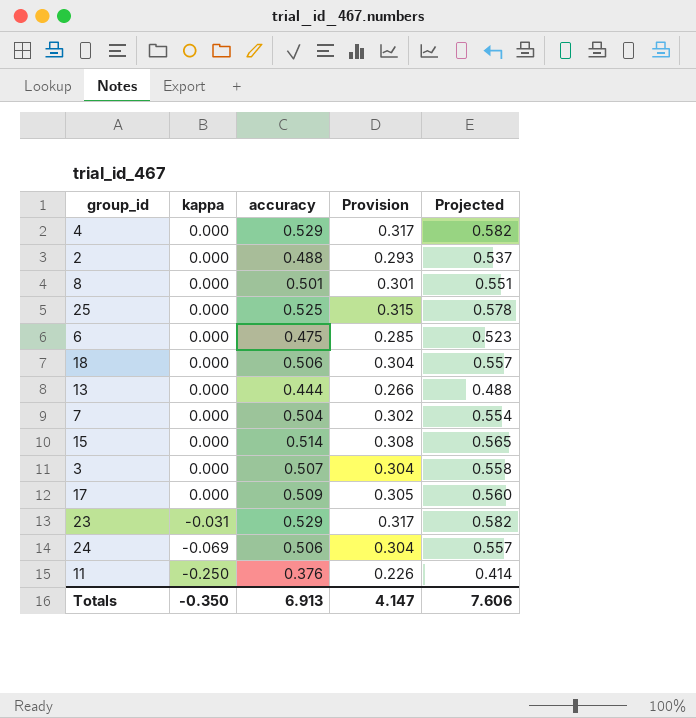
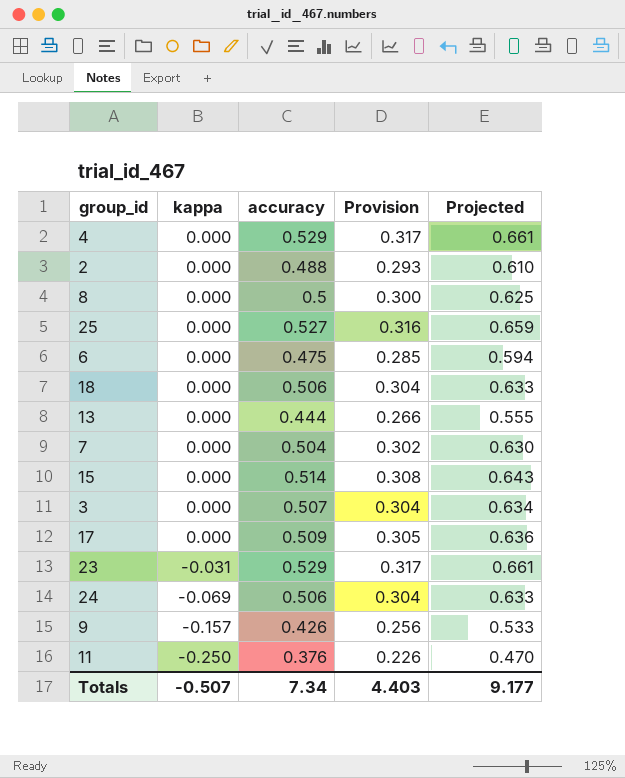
column Projected | formula: [accuracy] * 1.1 -> [accuracy] * 1.25
8 | accuracy: 0.501 -> 0.5
8 | Provision: 0.301 -> 0.300
25 | accuracy: 0.525 -> 0.527
25 | Provision: 0.315 -> 0.316
row 9: none -> -0.157 | 0.426 | 0.256 | 0.533
Totals | kappa: -0.350 -> -0.507
Totals | accuracy: 6.913 -> 7.34
Totals | Provision: 4.147 -> 4.403
Totals | Projected: 7.606 -> 9.177

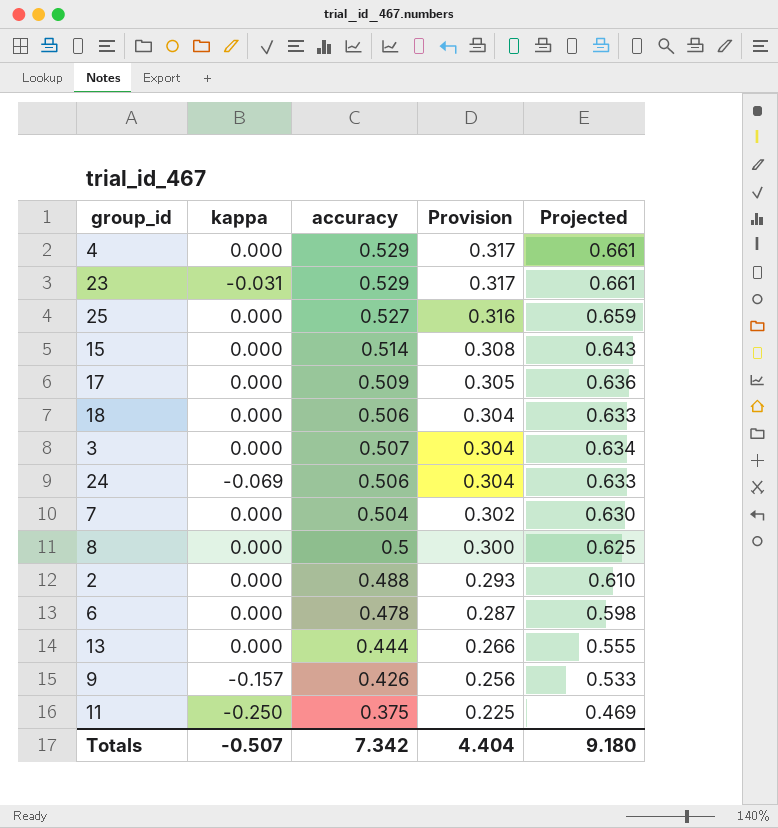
row order: kappa descending -> Provision descending
6 | accuracy: 0.475 -> 0.478
6 | Provision: 0.285 -> 0.287
6 | Projected: 0.594 -> 0.598
11 | accuracy: 0.376 -> 0.375
11 | Provision: 0.226 -> 0.225
11 | Projected: 0.470 -> 0.469
Totals | accuracy: 7.34 -> 7.342
Totals | Provision: 4.403 -> 4.404
Totals | Projected: 9.177 -> 9.180

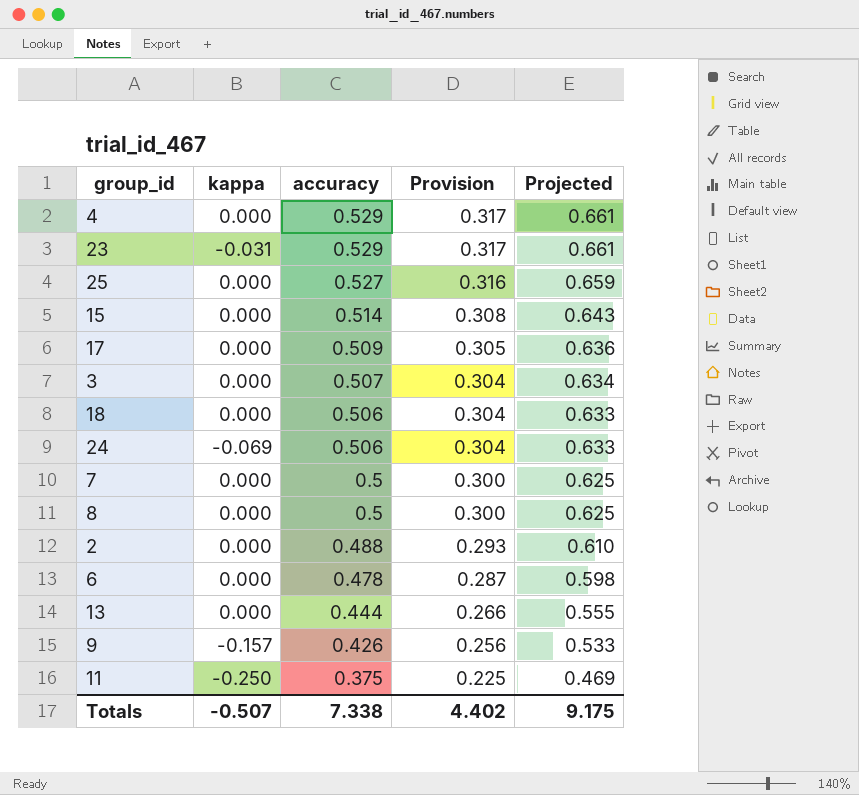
row order: Provision descending -> accuracy descending
7 | accuracy: 0.504 -> 0.5
7 | Provision: 0.302 -> 0.300
7 | Projected: 0.630 -> 0.625
Totals | accuracy: 7.342 -> 7.338
Totals | Provision: 4.404 -> 4.402
Totals | Projected: 9.180 -> 9.175

